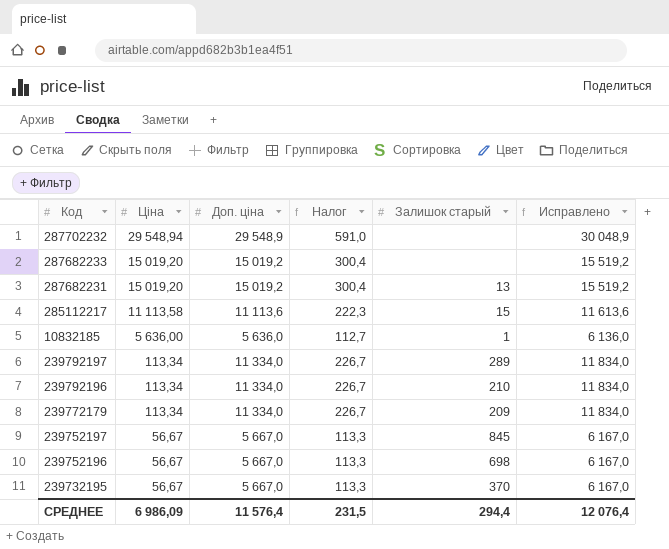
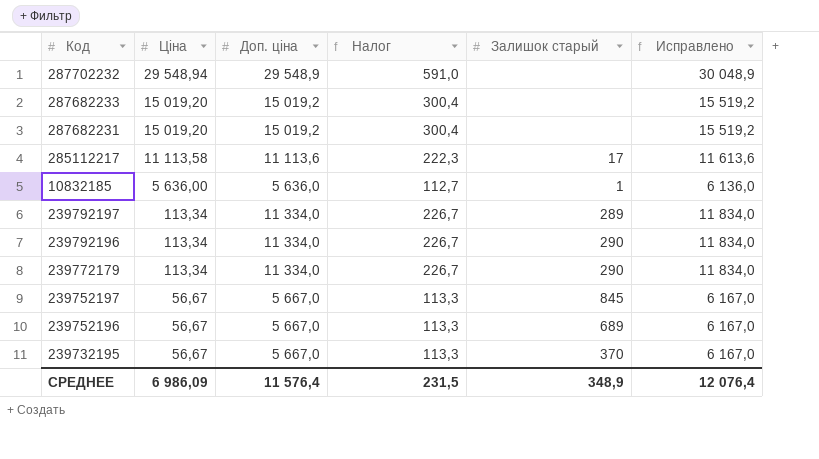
287682231 | Залишок старый: 13 -> none
285112217 | Залишок старый: 15 -> 17
239792196 | Залишок старый: 210 -> 290
239772179 | Залишок старый: 209 -> 290
239752196 | Залишок старый: 698 -> 689
СРЕДНЕЕ | Залишок старый: 294,4 -> 348,9

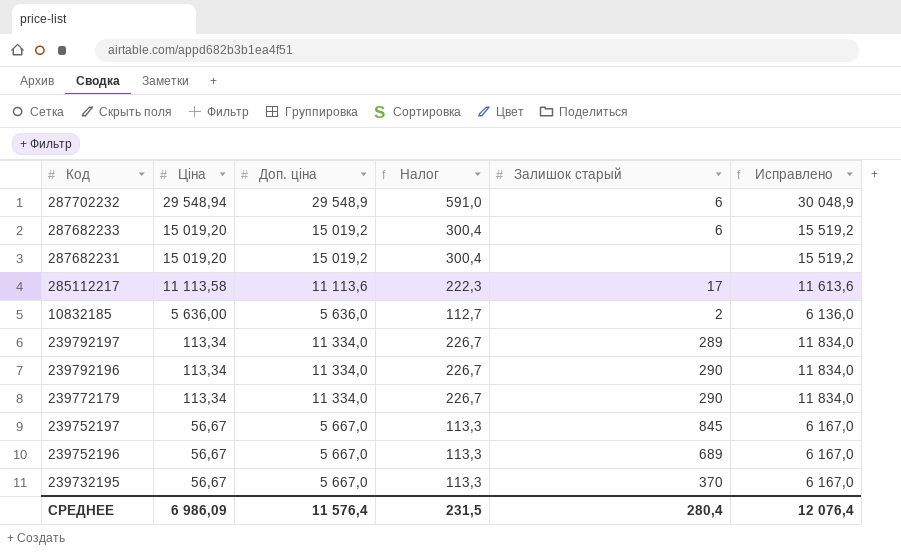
287702232 | Залишок старый: none -> 6
287682233 | Залишок старый: none -> 6
10832185 | Залишок старый: 1 -> 2
СРЕДНЕЕ | Залишок старый: 348,9 -> 280,4

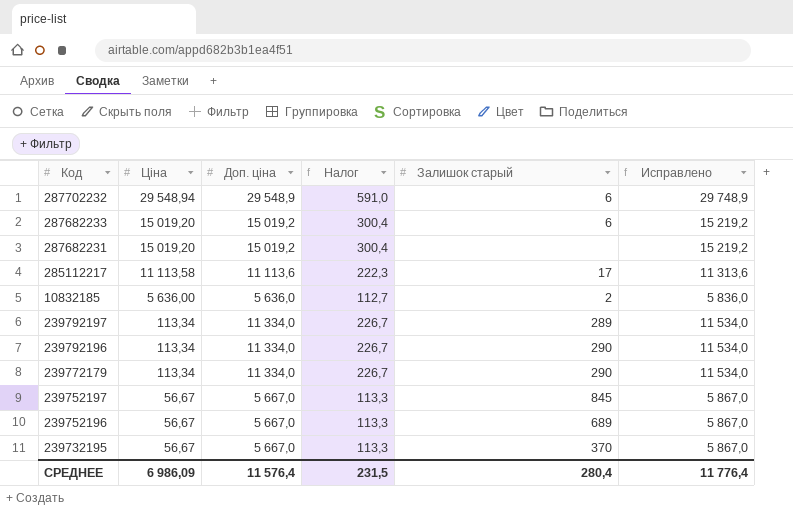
column Исправлено | formula: [Доп. ціна] + 500 -> [Доп. ціна] + 200
СРЕДНЕЕ | Исправлено: 12 076,4 -> 11 776,4

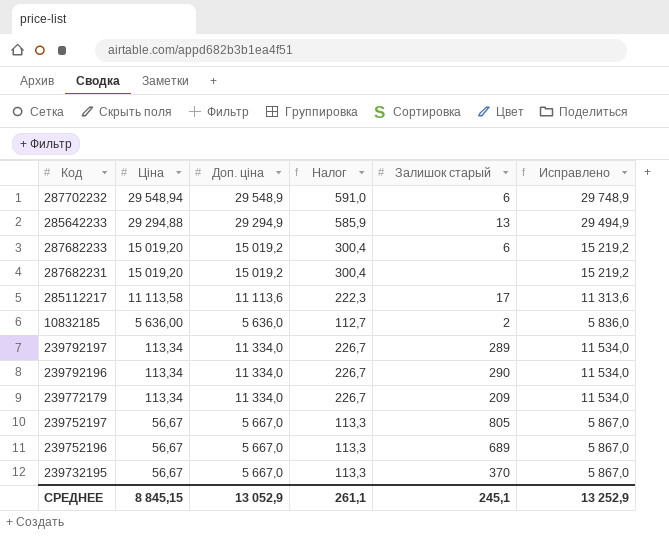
row 285642233: none -> 29 294,88 | 29 294,9 | 585,9 | 13 | 29 494,9
239772179 | Залишок старый: 290 -> 209
239752197 | Залишок старый: 845 -> 805
СРЕДНЕЕ | Ціна: 6 986,09 -> 8 845,15
СРЕДНЕЕ | Доп. ціна: 11 576,4 -> 13 052,9
СРЕДНЕЕ | Налог: 231,5 -> 261,1
СРЕДНЕЕ | Залишок старый: 280,4 -> 245,1
СРЕДНЕЕ | Исправлено: 11 776,4 -> 13 252,9

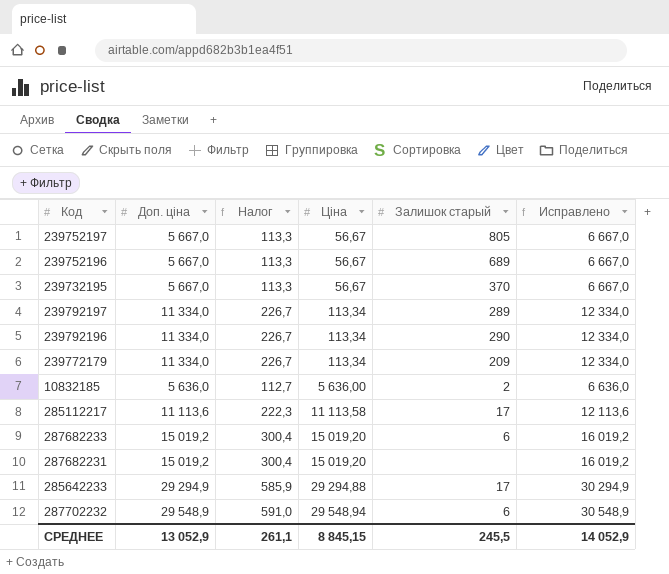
row order: Ціна descending -> Ціна ascending
column Ціна | position: 2 -> 4
column Исправлено | formula: [Доп. ціна] + 200 -> [Доп. ціна] + 1000
285642233 | Залишок старый: 13 -> 17
СРЕДНЕЕ | Залишок старый: 245,1 -> 245,5
СРЕДНЕЕ | Исправлено: 13 252,9 -> 14 052,9

